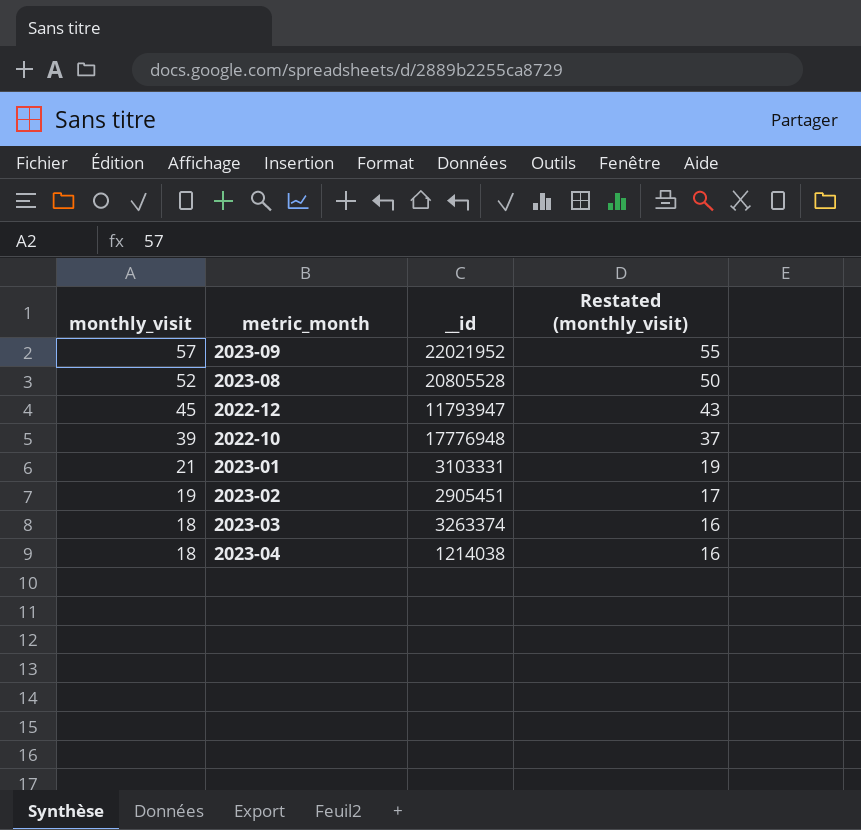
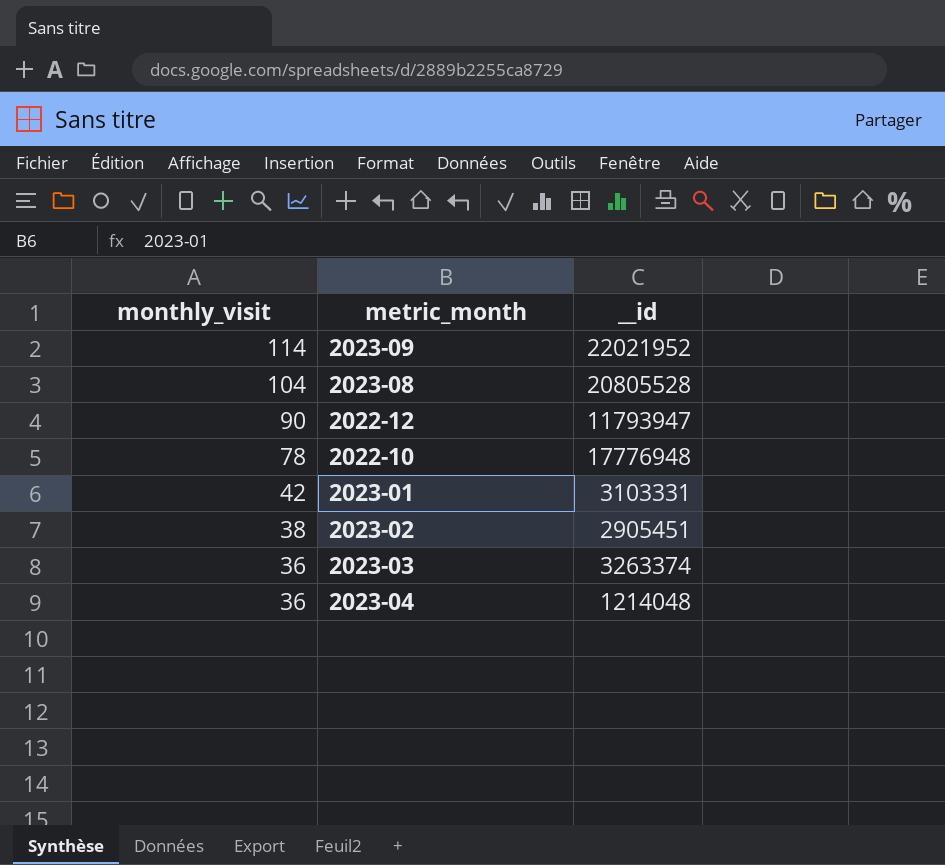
column Restated (monthly_visit) | formula: [monthly_visit] - 2 -> none
2023-09 | monthly_visit: 57 -> 114
2023-08 | monthly_visit: 52 -> 104
2022-12 | monthly_visit: 45 -> 90
2022-10 | monthly_visit: 39 -> 78
2023-01 | monthly_visit: 21 -> 42
2023-02 | monthly_visit: 19 -> 38
2023-03 | monthly_visit: 18 -> 36
2023-04 | monthly_visit: 18 -> 36
2023-04 | __id: 1214038 -> 1214048

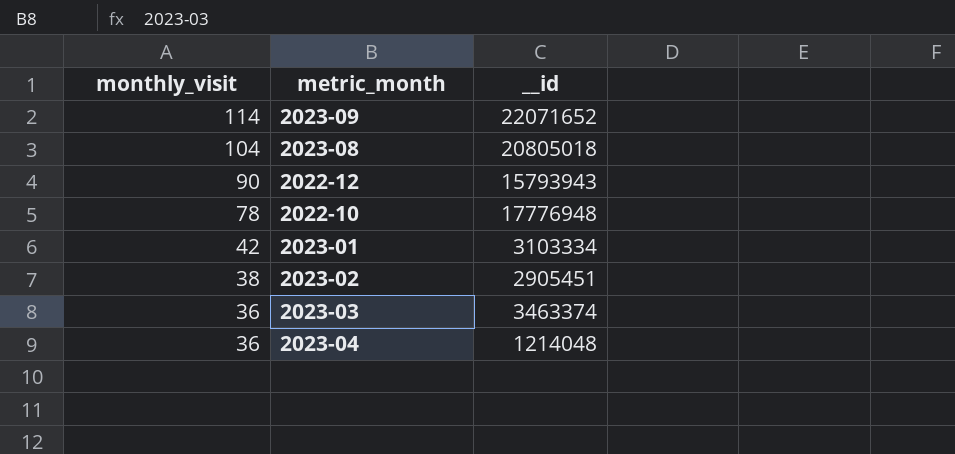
2023-09 | __id: 22021952 -> 22071652
2023-08 | __id: 20805528 -> 20805018
2022-12 | __id: 11793947 -> 15793943
2023-01 | __id: 3103331 -> 3103334
2023-03 | __id: 3263374 -> 3463374

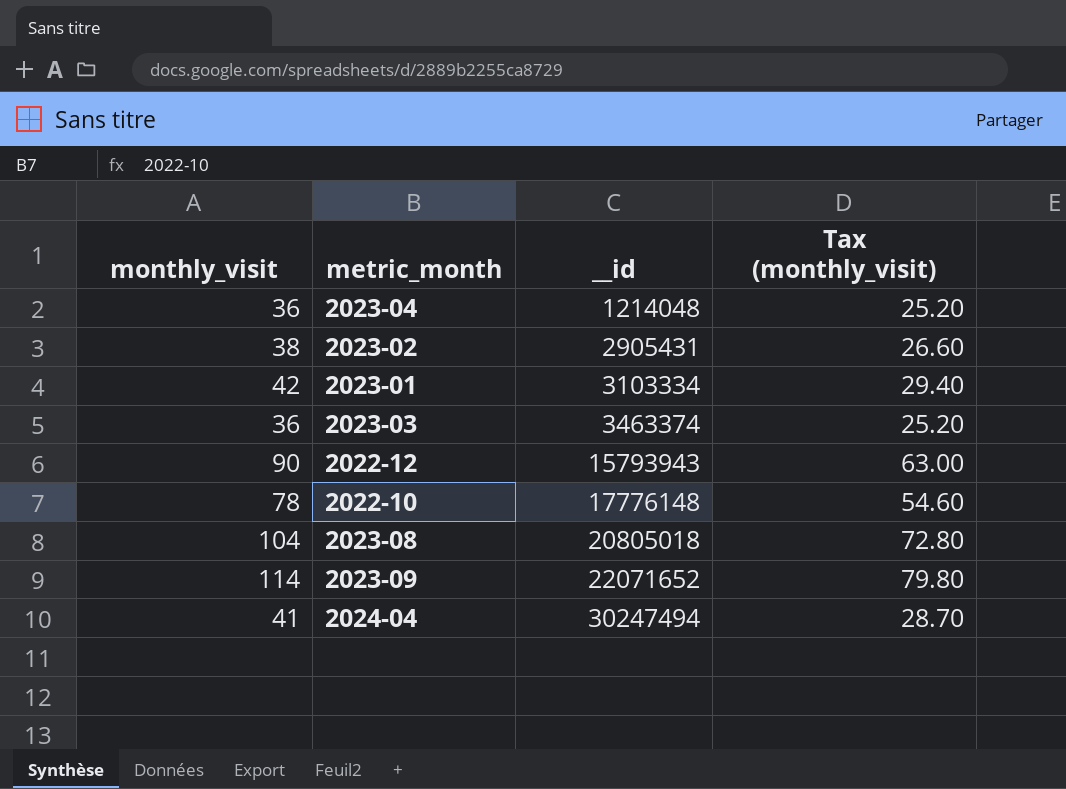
row order: monthly_visit descending -> __id ascending
column Tax (monthly_visit) | formula: none -> [monthly_visit] * 0.7
2023-02 | __id: 2905451 -> 2905431
2022-10 | __id: 17776948 -> 17776148
row 2024-04: none -> 41 | 30247494 | 28.70

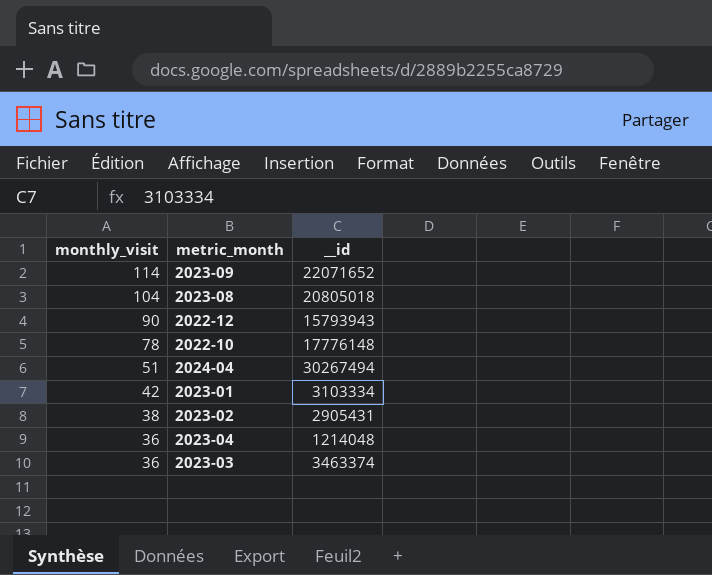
row order: __id ascending -> monthly_visit descending
column Tax (monthly_visit) | formula: [monthly_visit] * 0.7 -> none
2024-04 | monthly_visit: 41 -> 51
2024-04 | __id: 30247494 -> 30267494

